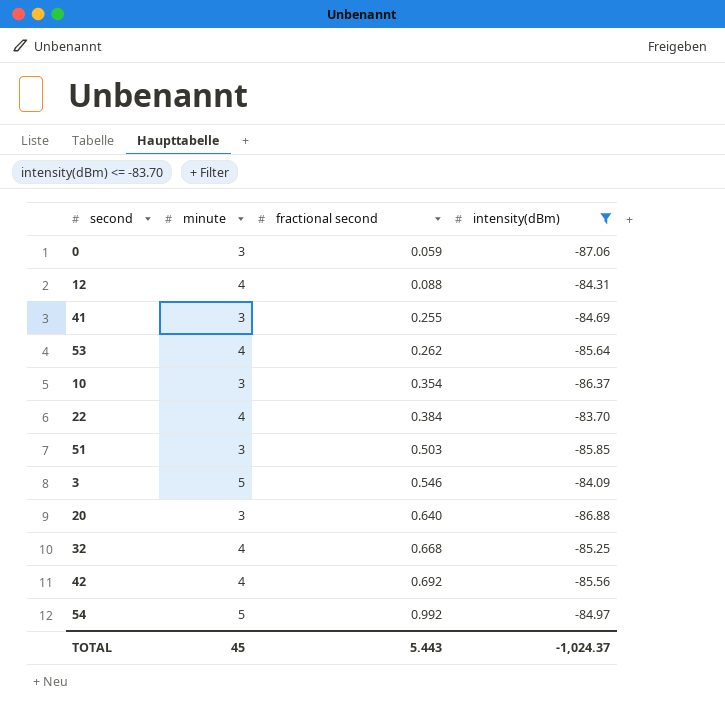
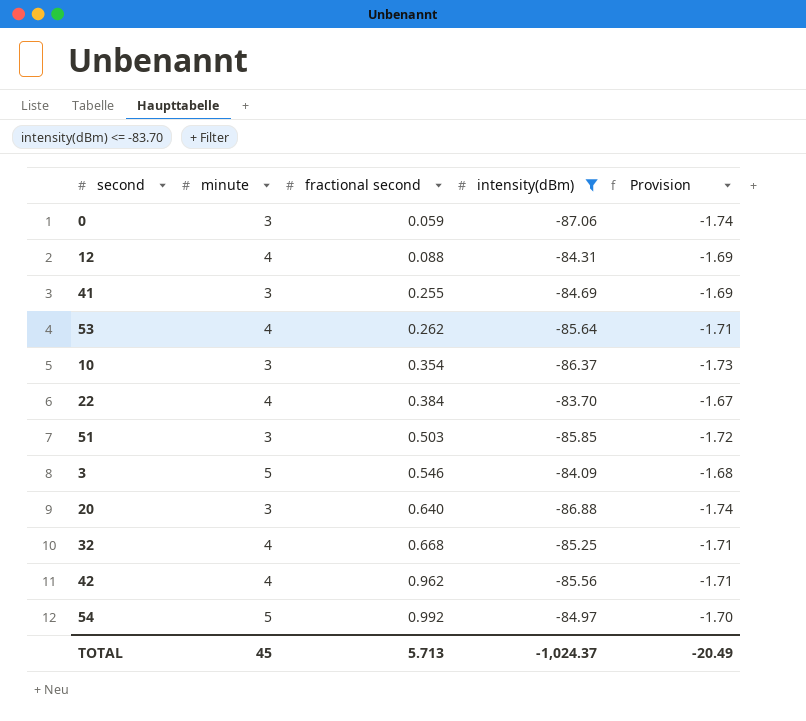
column Provision | formula: none -> [intensity(dBm)] * 0.02
42 | fractional second: 0.692 -> 0.962
TOTAL | fractional second: 5.443 -> 5.713

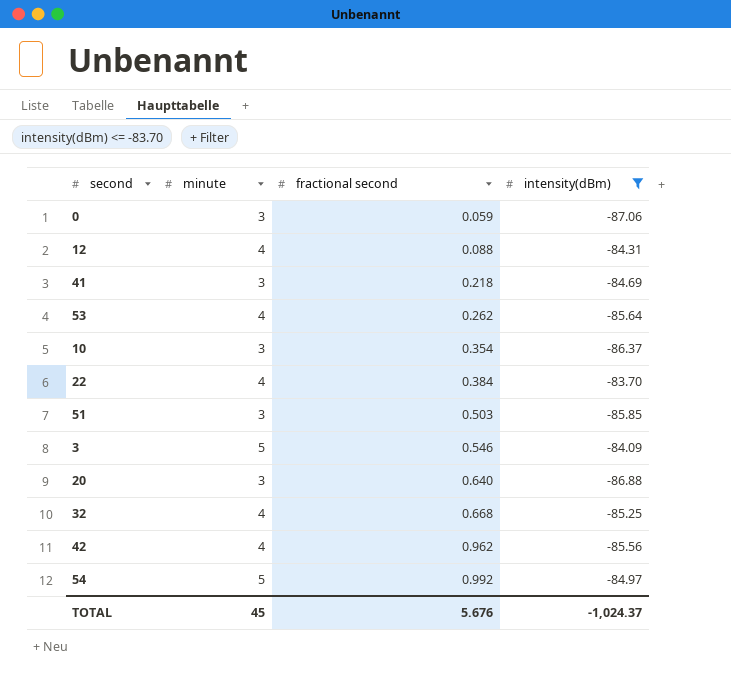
column Provision | formula: [intensity(dBm)] * 0.02 -> none
41 | fractional second: 0.255 -> 0.218
TOTAL | fractional second: 5.713 -> 5.676

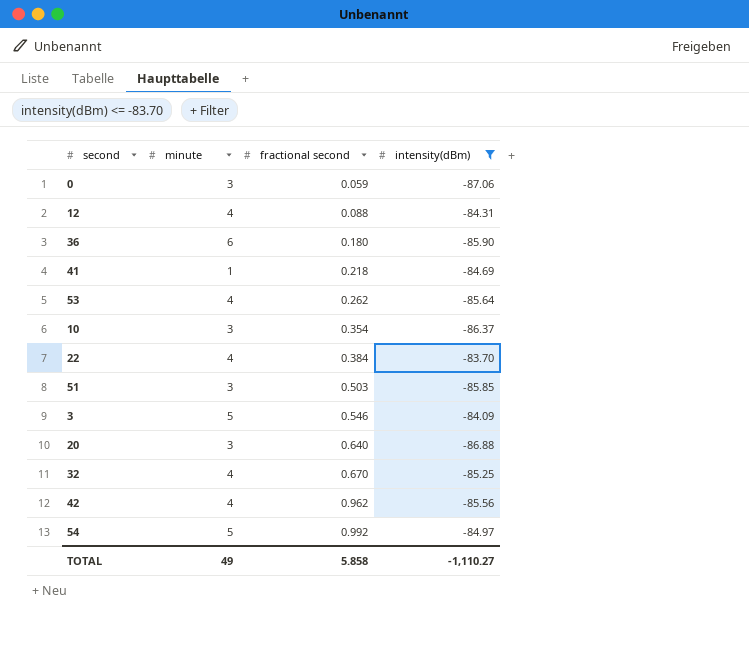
row 36: none -> 6 | 0.180 | -85.90
41 | minute: 3 -> 1
32 | fractional second: 0.668 -> 0.670
TOTAL | minute: 45 -> 49
TOTAL | fractional second: 5.676 -> 5.858
TOTAL | intensity(dBm): -1,024.37 -> -1,110.27

